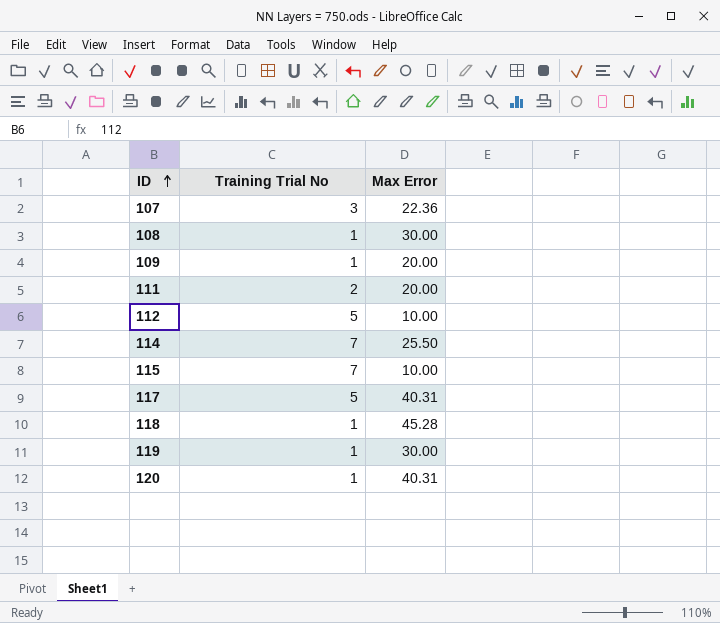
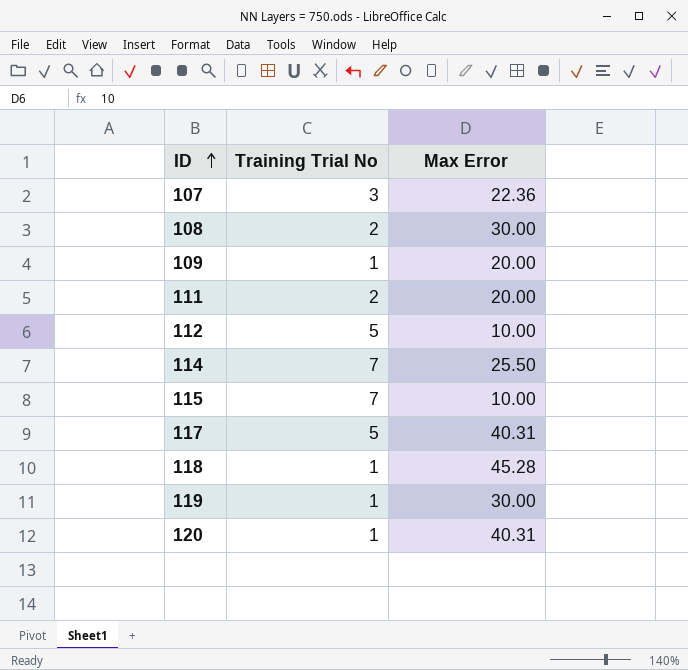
108 | Training Trial No: 1 -> 2

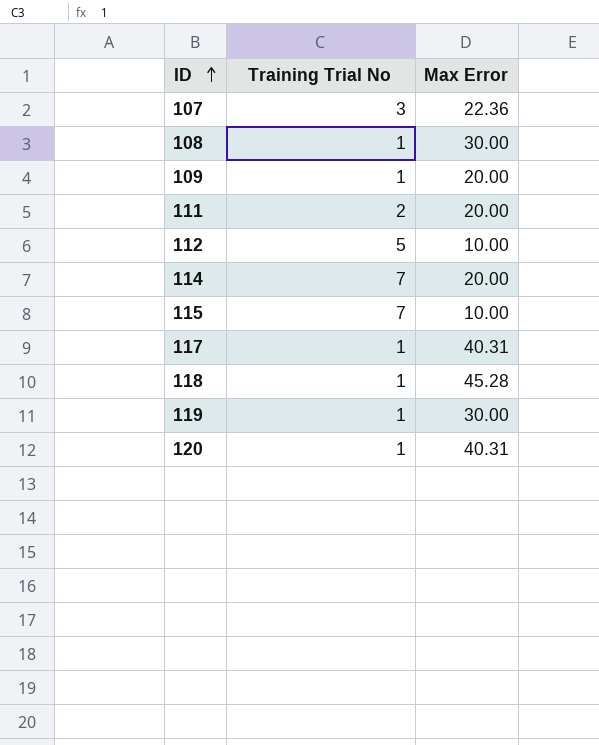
108 | Training Trial No: 2 -> 1
114 | Max Error: 25.50 -> 20.00
117 | Training Trial No: 5 -> 1

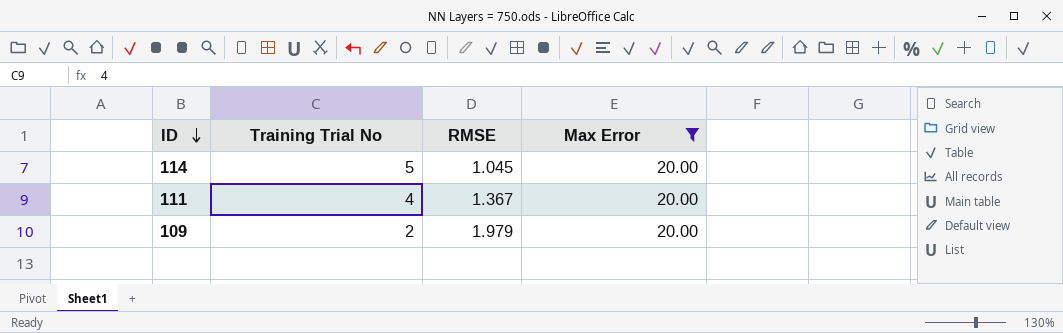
filter: none -> Max Error = 20.00
row order: ID ascending -> ID descending
column RMSE | position: none -> 3
114 | Training Trial No: 7 -> 5
111 | Training Trial No: 2 -> 4
109 | Training Trial No: 1 -> 2

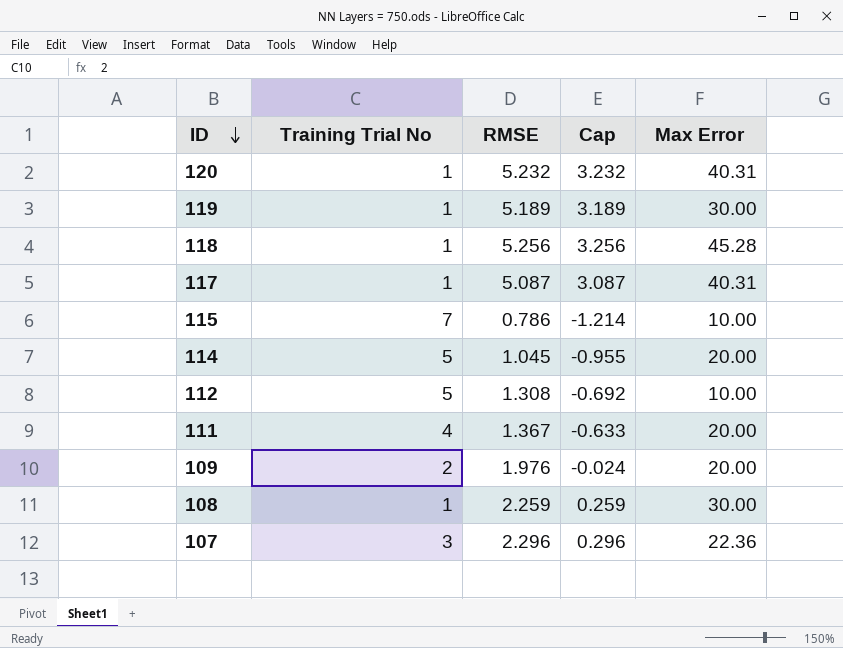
filter: Max Error = 20.00 -> none
column Cap | formula: none -> [RMSE] - 2
109 | RMSE: 1.979 -> 1.976

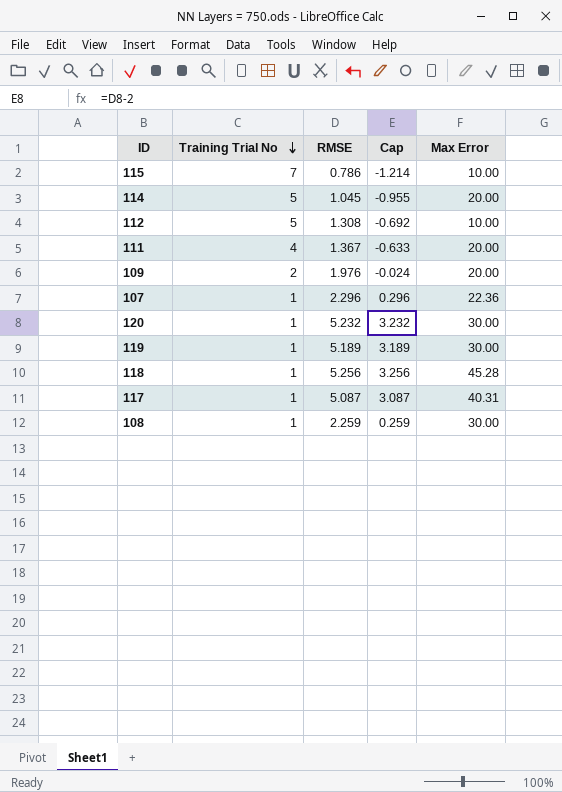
row order: ID descending -> Training Trial No descending
107 | Training Trial No: 3 -> 1
120 | Max Error: 40.31 -> 30.00

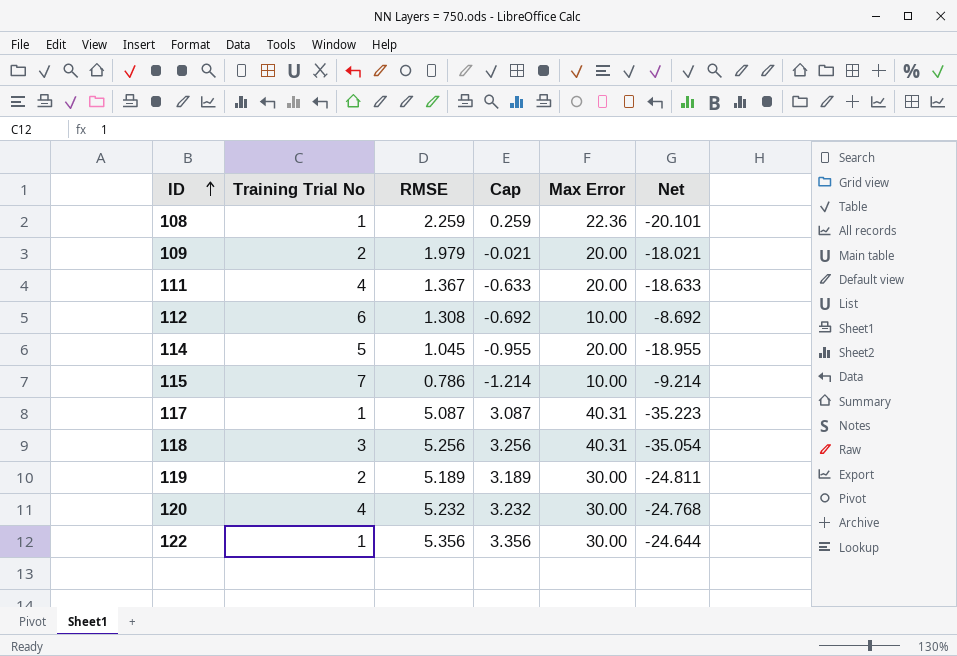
row order: Training Trial No descending -> ID ascending
column Net | formula: none -> [RMSE] - [Max Error]
row 107: 1 | 2.296 | 0.296 | 22.36 -> none
108 | Max Error: 30.00 -> 22.36
109 | RMSE: 1.976 -> 1.979
109 | Cap: -0.024 -> -0.021
112 | Training Trial No: 5 -> 6
118 | Training Trial No: 1 -> 3
118 | Max Error: 45.28 -> 40.31
119 | Training Trial No: 1 -> 2
120 | Training Trial No: 1 -> 4
row 122: none -> 1 | 5.356 | 3.356 | 30.00 | -24.644

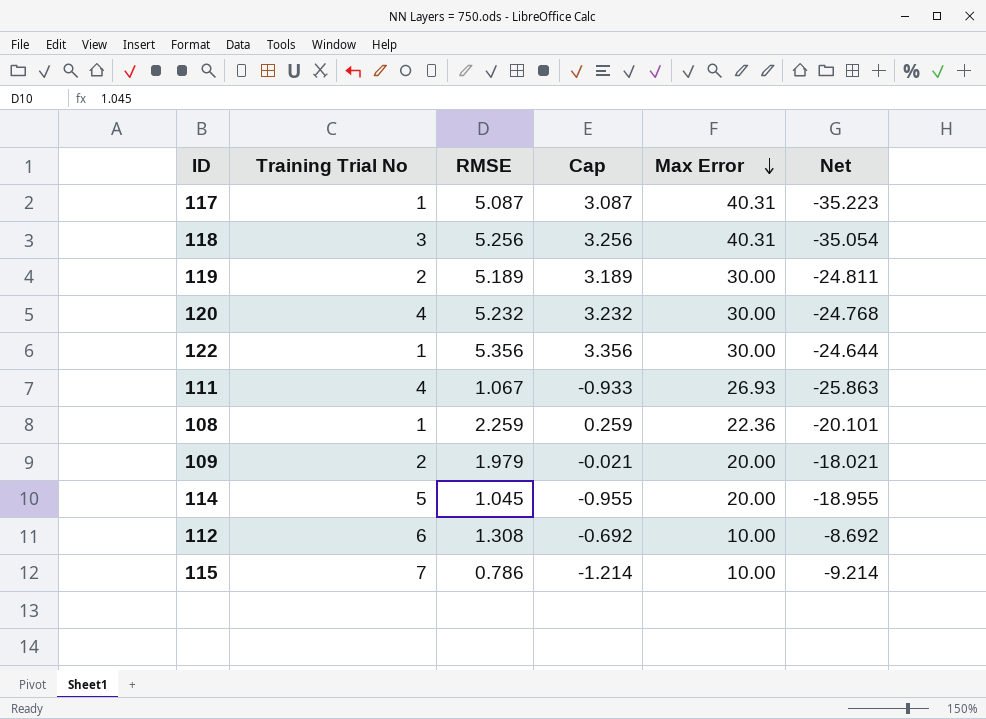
row order: ID ascending -> Max Error descending
111 | RMSE: 1.367 -> 1.067
111 | Cap: -0.633 -> -0.933
111 | Max Error: 20.00 -> 26.93
111 | Net: -18.633 -> -25.863

